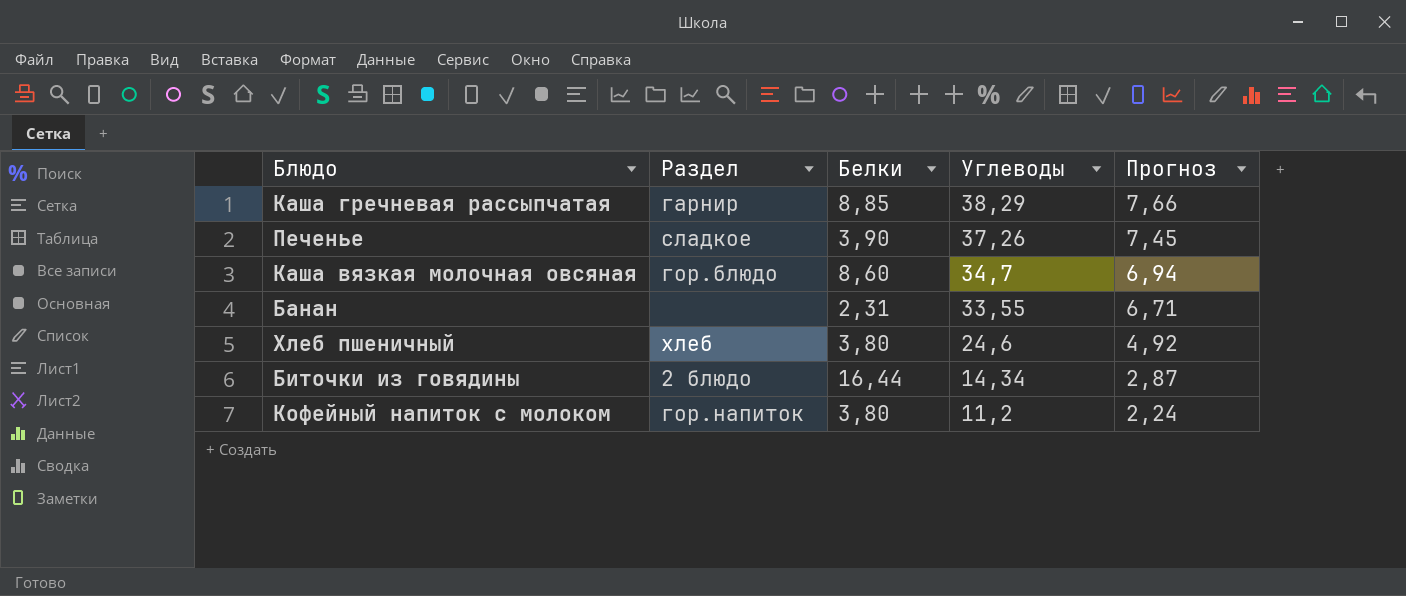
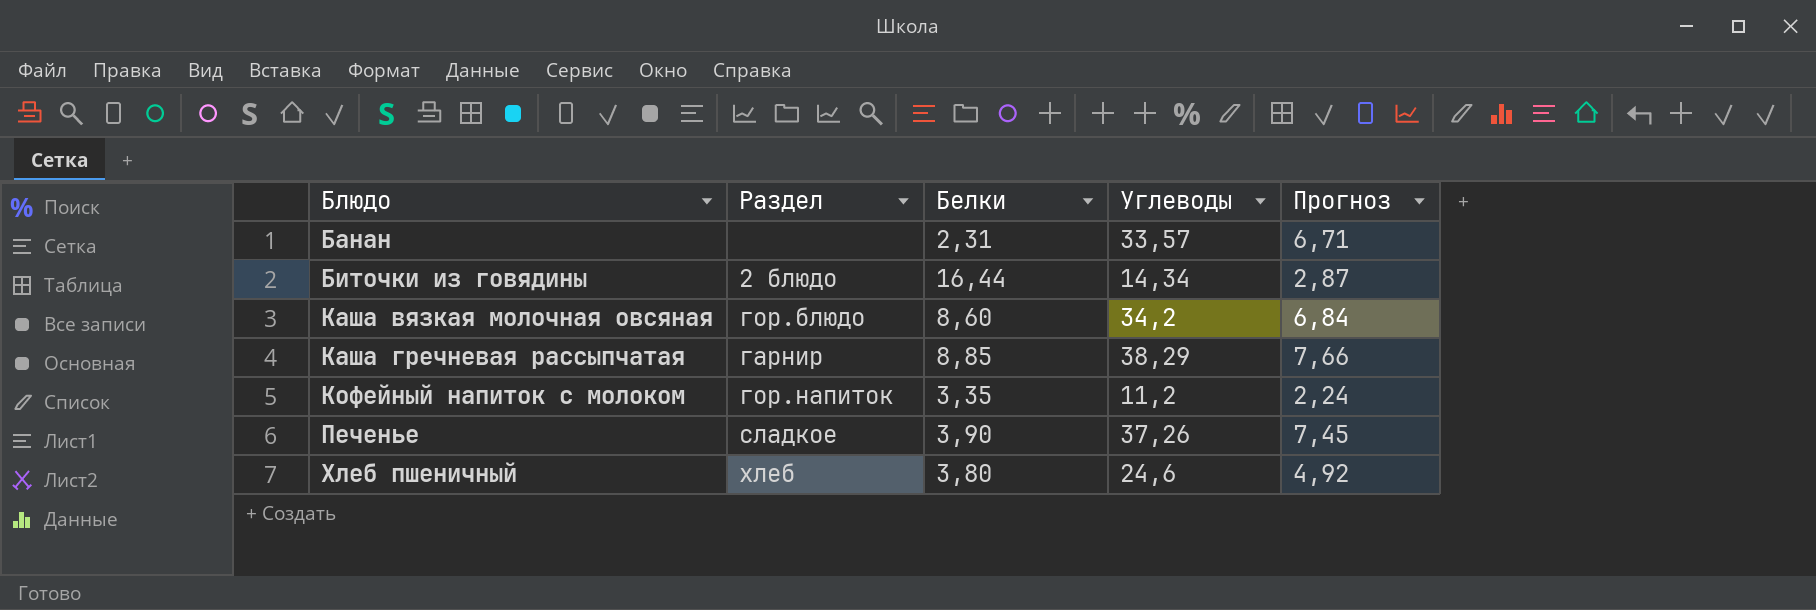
row order: Углеводы descending -> Блюдо ascending
Банан | Углеводы: 33,55 -> 33,57
Каша вязкая молочная овсяная | Углеводы: 34,7 -> 34,2
Каша вязкая молочная овсяная | Прогноз: 6,94 -> 6,84
Кофейный напиток с молоком | Белки: 3,80 -> 3,35

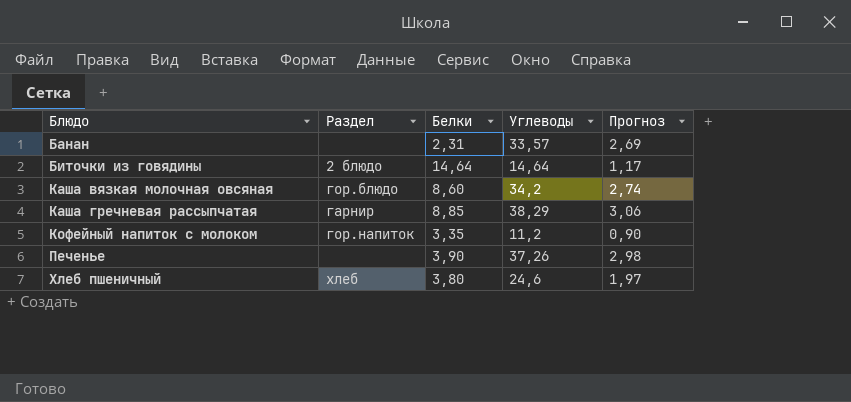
column Прогноз | formula: [Углеводы] * 0,2 -> [Углеводы] * 0,08
Биточки из говядины | Белки: 16,44 -> 14,64
Биточки из говядины | Углеводы: 14,34 -> 14,64
Печенье | Раздел: сладкое -> none

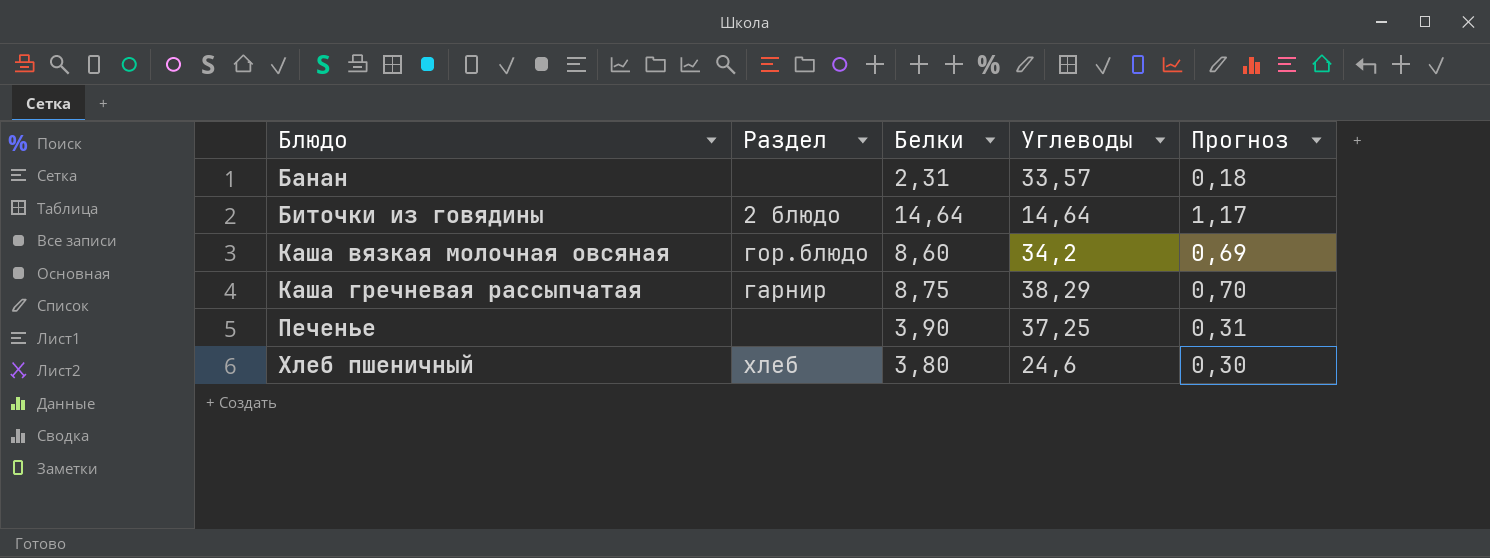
column Прогноз | formula: [Углеводы] * 0,08 -> [Белки] * 0,08
row Кофейный напиток с молоком: гор.напиток | 3,35 | 11,2 | 0,90 -> none
Каша гречневая рассыпчатая | Белки: 8,85 -> 8,75
Печенье | Углеводы: 37,26 -> 37,25

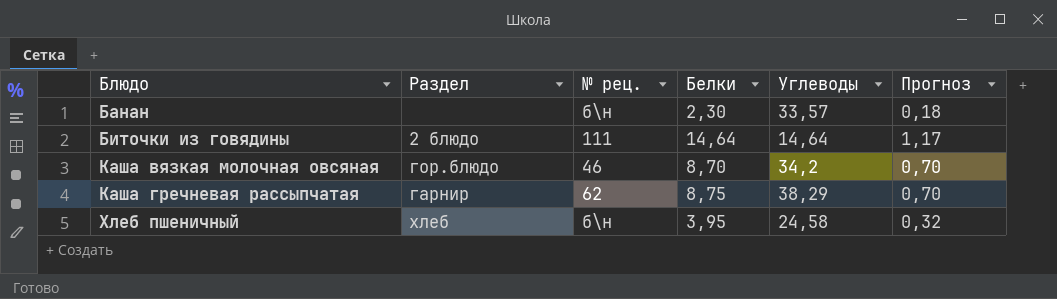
column № рец. | position: none -> 3
row Печенье: none | 3,90 | 37,25 | 0,31 -> none
Банан | Белки: 2,31 -> 2,30
Каша вязкая молочная овсяная | Белки: 8,60 -> 8,70
Каша вязкая молочная овсяная | Прогноз: 0,69 -> 0,70
Хлеб пшеничный | Белки: 3,80 -> 3,95
Хлеб пшеничный | Углеводы: 24,6 -> 24,58
Хлеб пшеничный | Прогноз: 0,30 -> 0,32

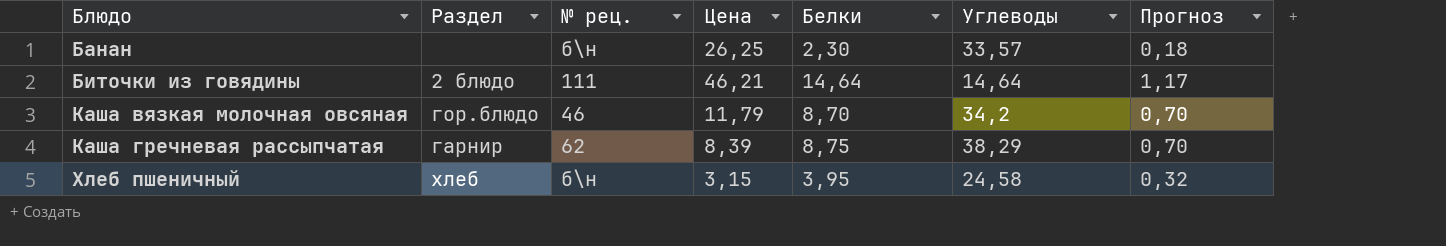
column Цена | position: none -> 4

